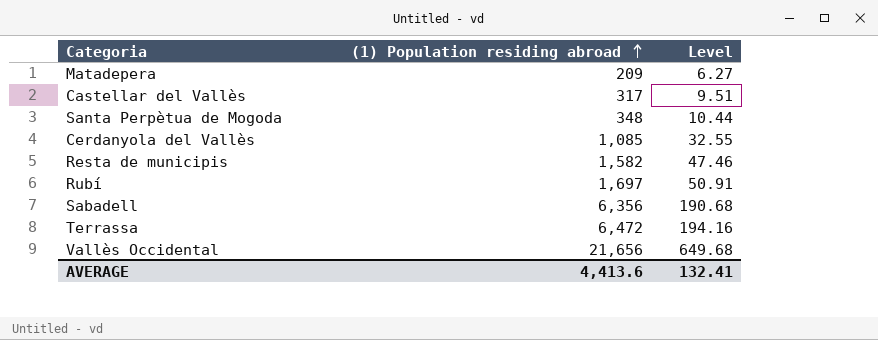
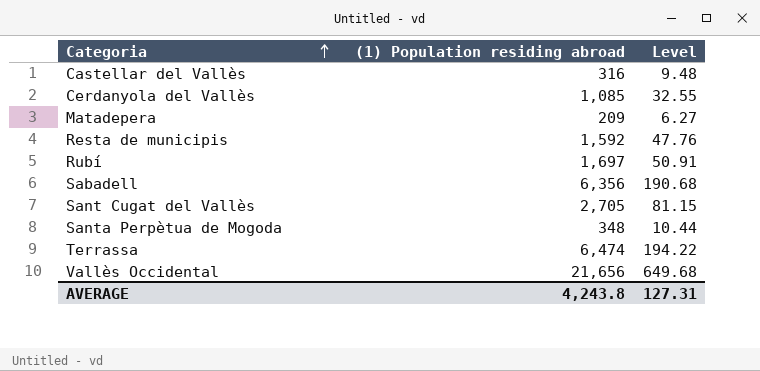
row order: (1) Population residing abroad ascending -> Categoria ascending
Castellar del Vallès | (1) Population residing abroad: 317 -> 316
Castellar del Vallès | Level: 9.51 -> 9.48
Resta de municipis | (1) Population residing abroad: 1,582 -> 1,592
Resta de municipis | Level: 47.46 -> 47.76
row Sant Cugat del Vallès: none -> 2,705 | 81.15
Terrassa | (1) Population residing abroad: 6,472 -> 6,474
Terrassa | Level: 194.16 -> 194.22
AVERAGE | (1) Population residing abroad: 4,413.6 -> 4,243.8
AVERAGE | Level: 132.41 -> 127.31

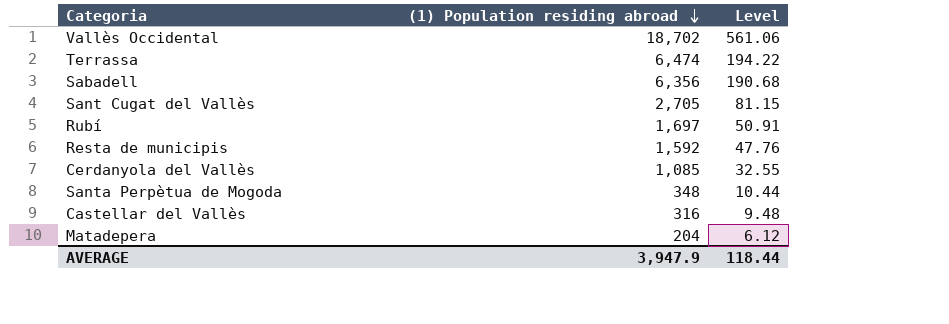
row order: Categoria ascending -> (1) Population residing abroad descending
Vallès Occidental | (1) Population residing abroad: 21,656 -> 18,702
Vallès Occidental | Level: 649.68 -> 561.06
Matadepera | (1) Population residing abroad: 209 -> 204
Matadepera | Level: 6.27 -> 6.12
AVERAGE | (1) Population residing abroad: 4,243.8 -> 3,947.9
AVERAGE | Level: 127.31 -> 118.44

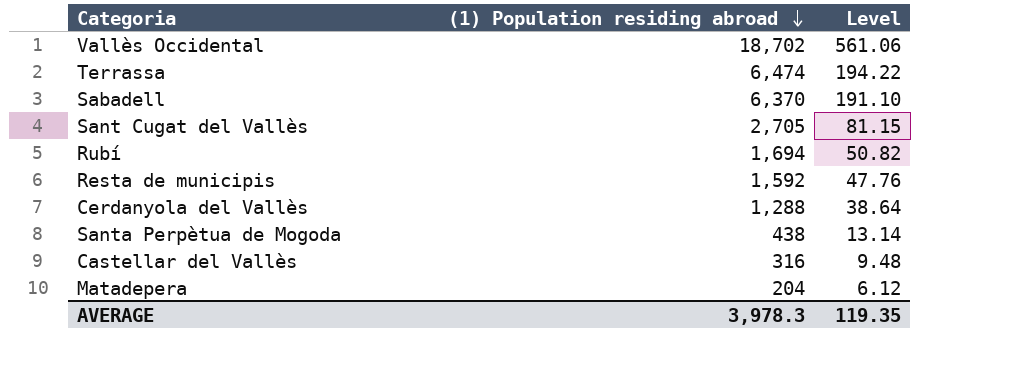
Sabadell | (1) Population residing abroad: 6,356 -> 6,370
Sabadell | Level: 190.68 -> 191.10
Rubí | (1) Population residing abroad: 1,697 -> 1,694
Rubí | Level: 50.91 -> 50.82
Cerdanyola del Vallès | (1) Population residing abroad: 1,085 -> 1,288
Cerdanyola del Vallès | Level: 32.55 -> 38.64
Santa Perpètua de Mogoda | (1) Population residing abroad: 348 -> 438
Santa Perpètua de Mogoda | Level: 10.44 -> 13.14
AVERAGE | (1) Population residing abroad: 3,947.9 -> 3,978.3
AVERAGE | Level: 118.44 -> 119.35

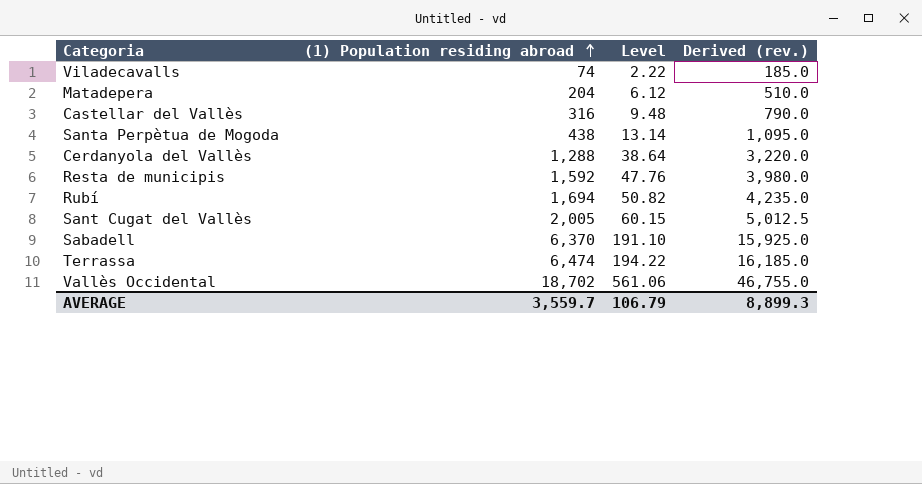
row order: (1) Population residing abroad descending -> (1) Population residing abroad ascending
column Derived (rev.) | formula: none -> [(1) Population residing abroad] * 2.5
row Viladecavalls: none -> 74 | 2.22 | 185.0
Sant Cugat del Vallès | (1) Population residing abroad: 2,705 -> 2,005
Sant Cugat del Vallès | Level: 81.15 -> 60.15
AVERAGE | (1) Population residing abroad: 3,978.3 -> 3,559.7
AVERAGE | Level: 119.35 -> 106.79

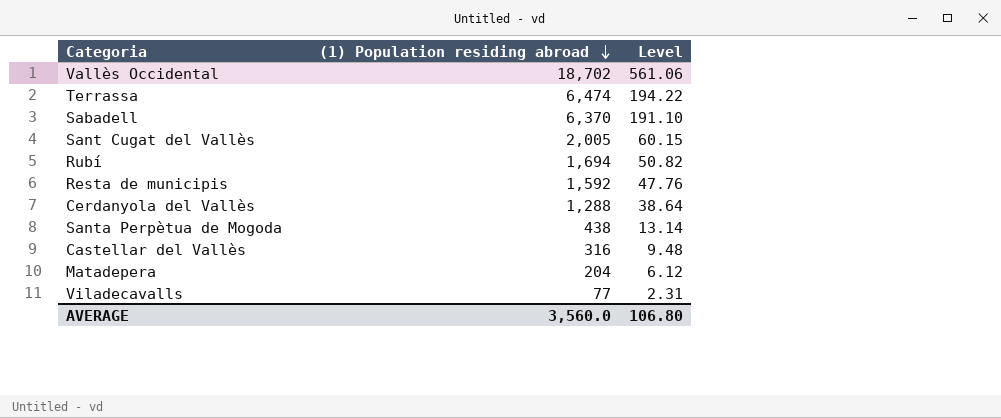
row order: (1) Population residing abroad ascending -> (1) Population residing abroad descending
column Derived (rev.) | formula: [(1) Population residing abroad] * 2.5 -> none
Viladecavalls | (1) Population residing abroad: 74 -> 77
Viladecavalls | Level: 2.22 -> 2.31
AVERAGE | (1) Population residing abroad: 3,559.7 -> 3,560.0
AVERAGE | Level: 106.79 -> 106.80

